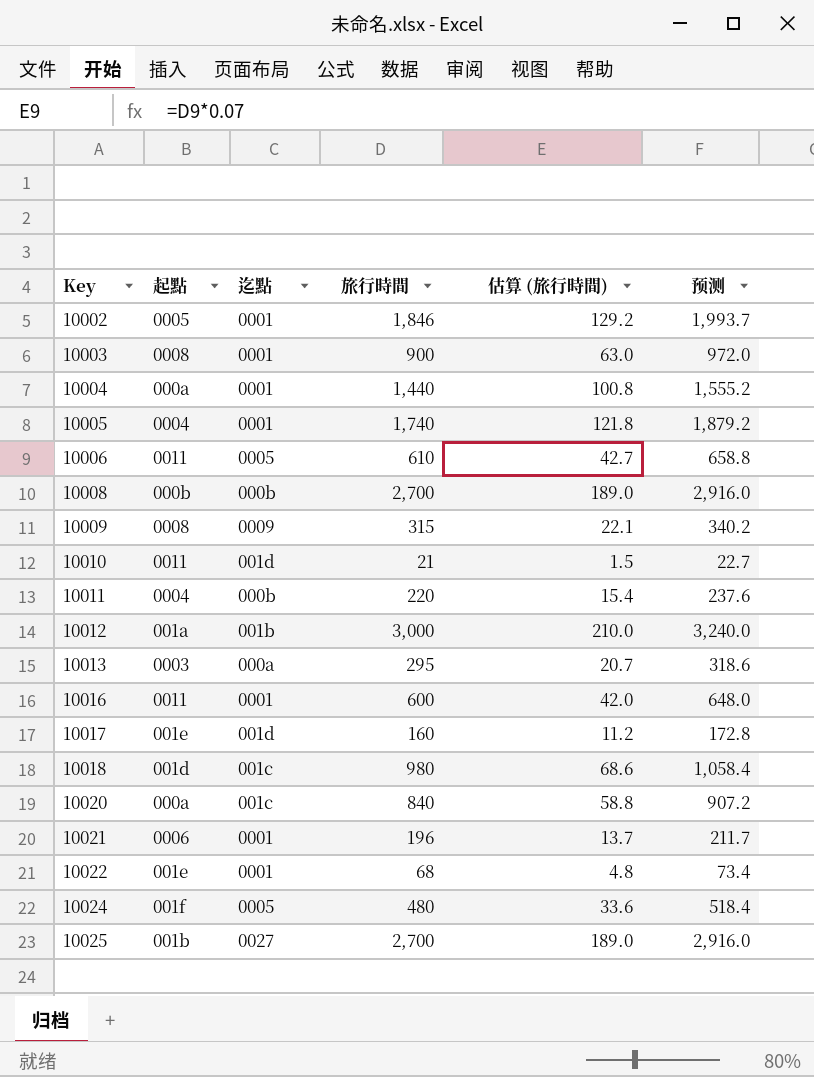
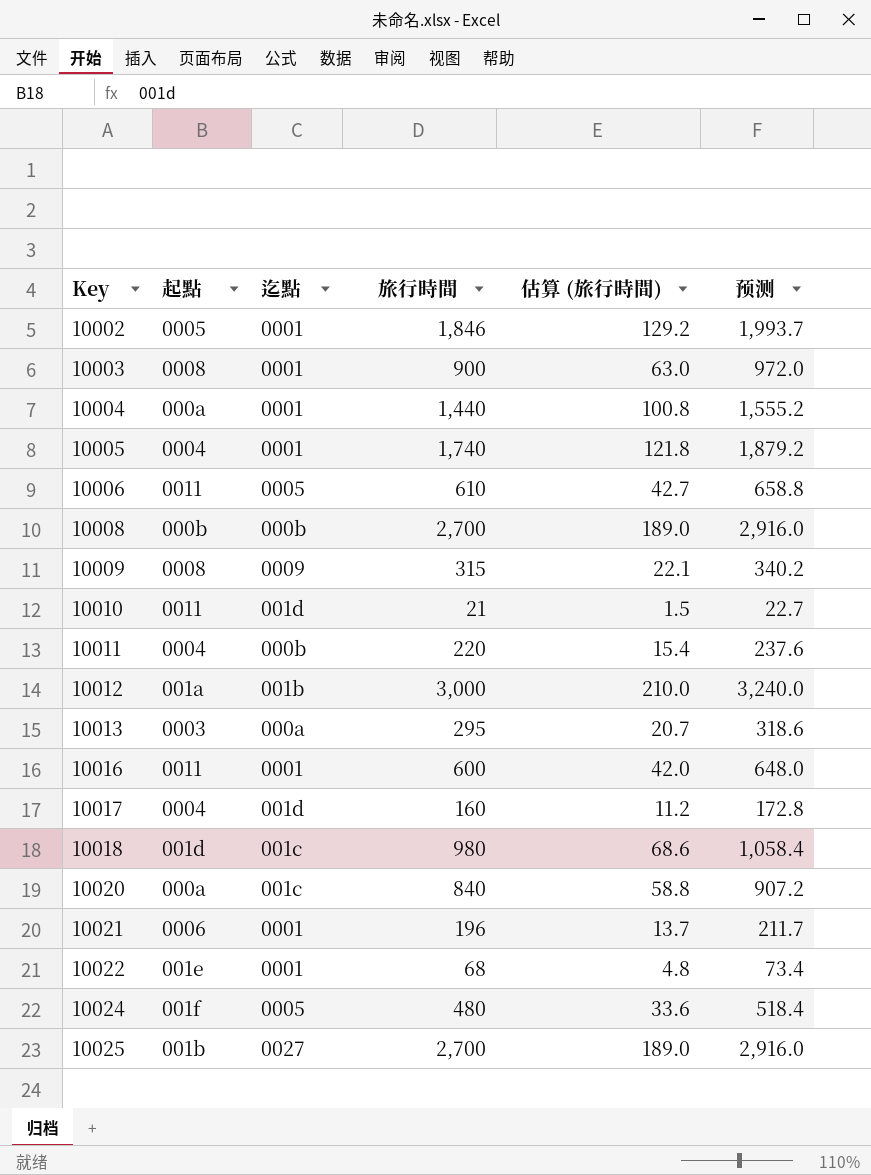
10017 | 起點: 001e -> 0004

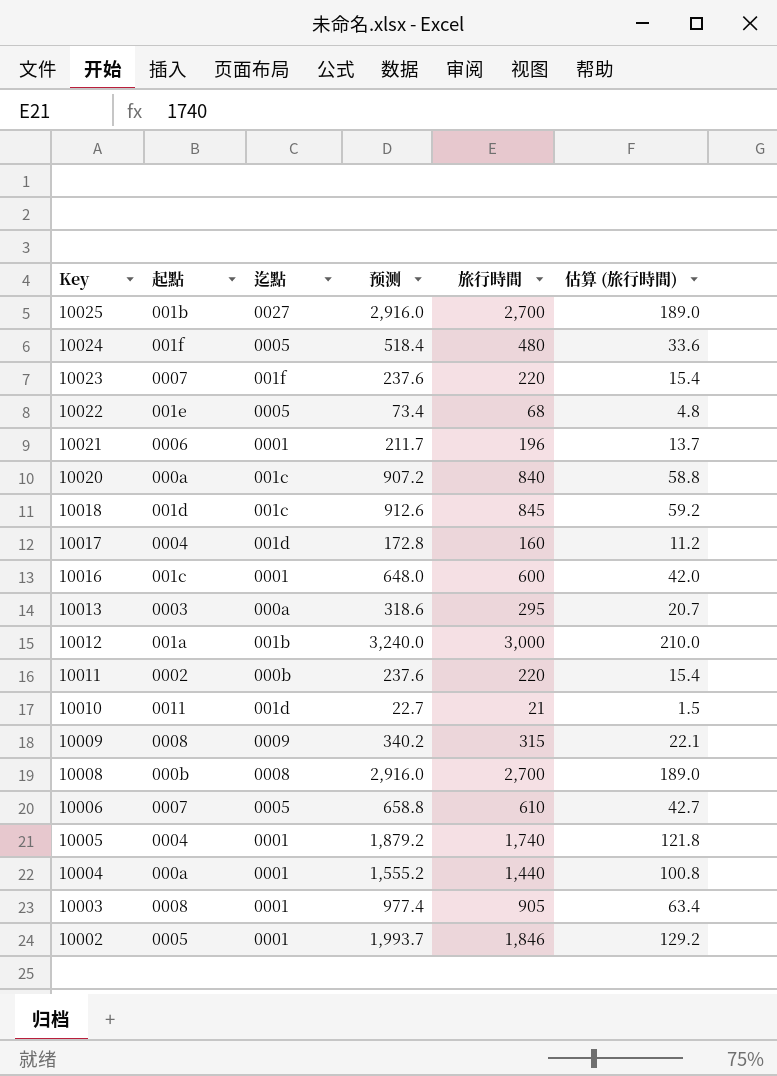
row order: Key ascending -> Key descending
column 预测 | position: 6 -> 4
row 10023: none -> 0007 | 001f | 237.6 | 220 | 15.4
10022 | 迄點: 0001 -> 0005
10018 | 预测: 1,058.4 -> 912.6
10018 | 旅行時間: 980 -> 845
10018 | 估算 (旅行時間): 68.6 -> 59.2
10016 | 起點: 0011 -> 001c
10011 | 起點: 0004 -> 0002
10008 | 迄點: 000b -> 0008
10006 | 起點: 0011 -> 0007
10003 | 预测: 972.0 -> 977.4
10003 | 旅行時間: 900 -> 905
10003 | 估算 (旅行時間): 63.0 -> 63.4

